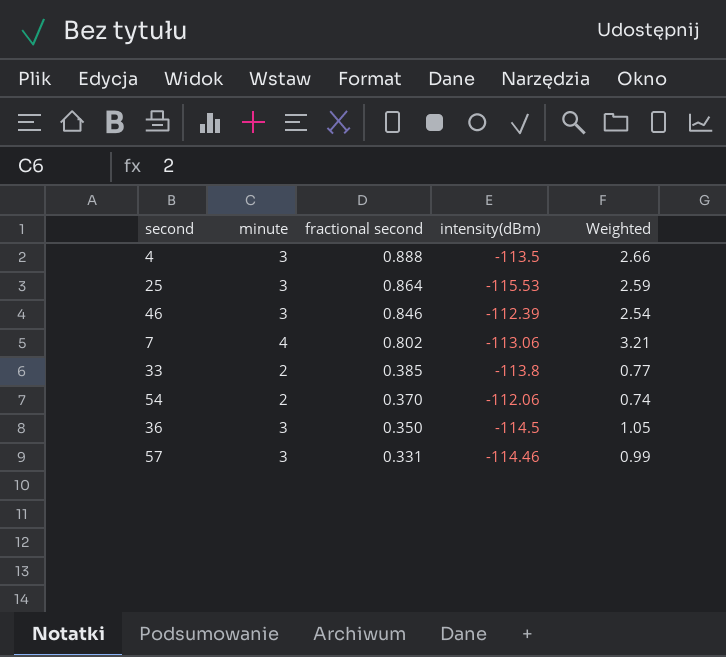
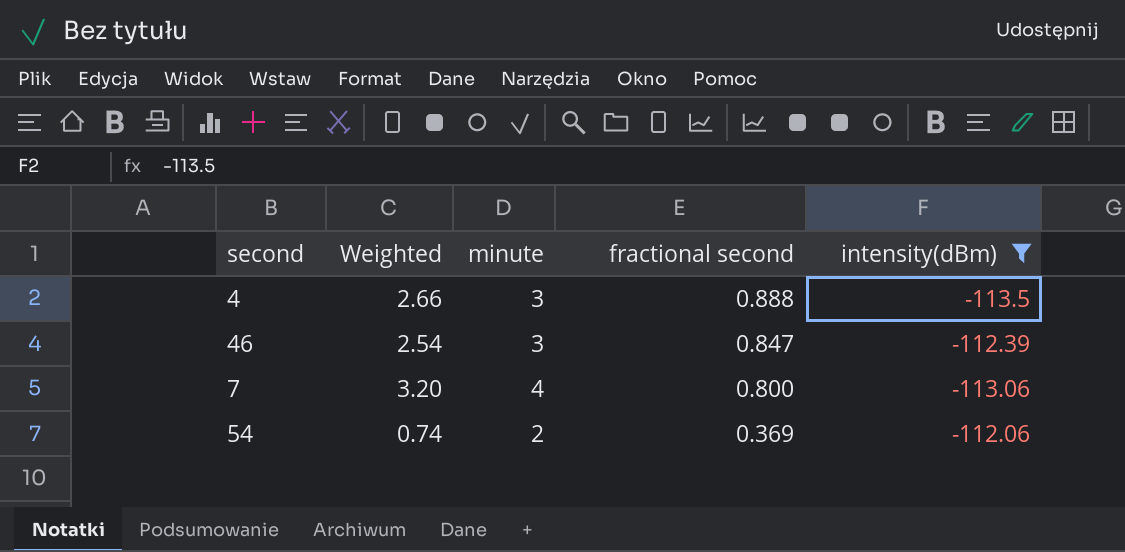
filter: none -> intensity(dBm) >= -113.5
column Weighted | position: 5 -> 2
46 | fractional second: 0.846 -> 0.847
7 | Weighted: 3.21 -> 3.20
7 | fractional second: 0.802 -> 0.800
54 | fractional second: 0.370 -> 0.369

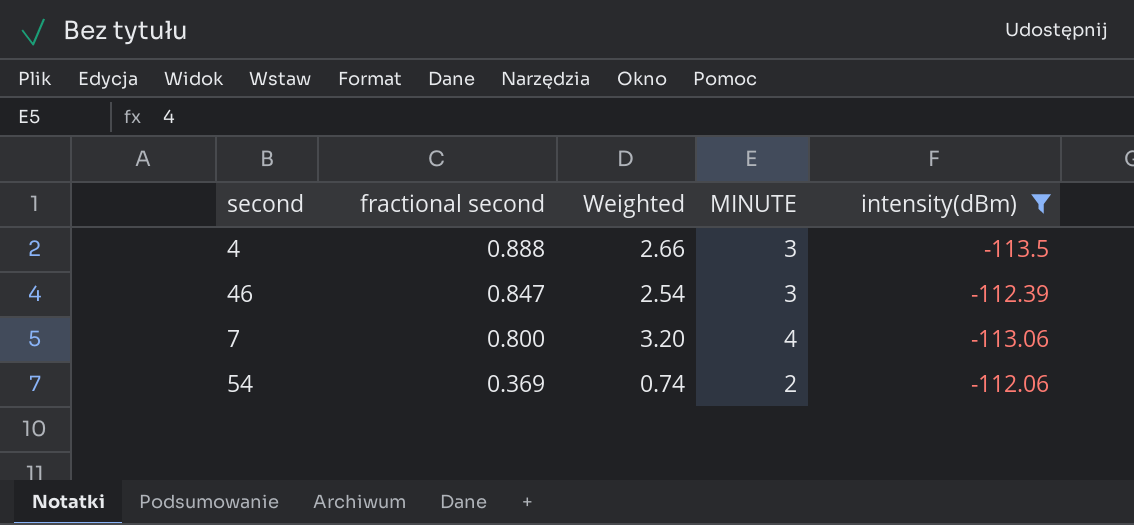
column fractional second | position: 4 -> 2
column name: minute -> MINUTE

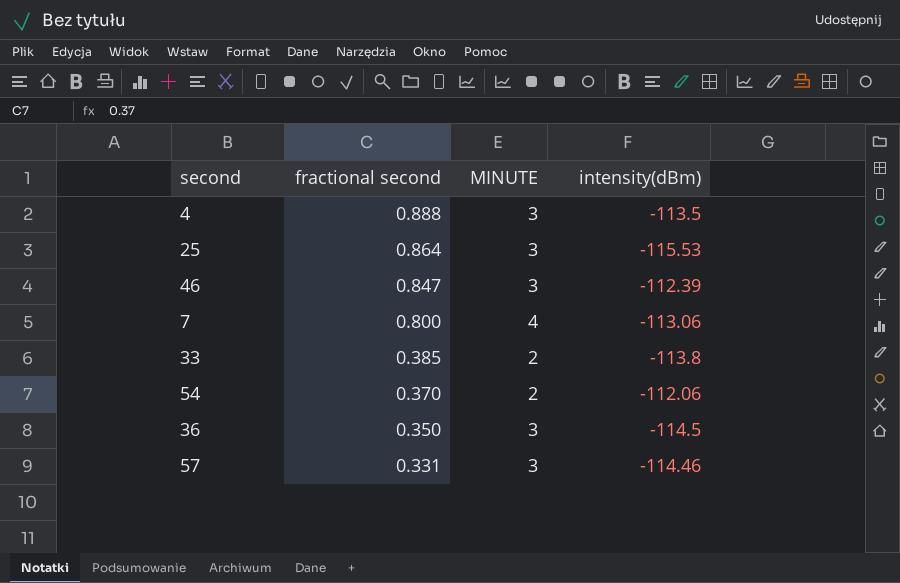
filter: intensity(dBm) >= -113.5 -> none
column Weighted | formula: [fractional second] * [MINUTE] -> none
54 | fractional second: 0.369 -> 0.370

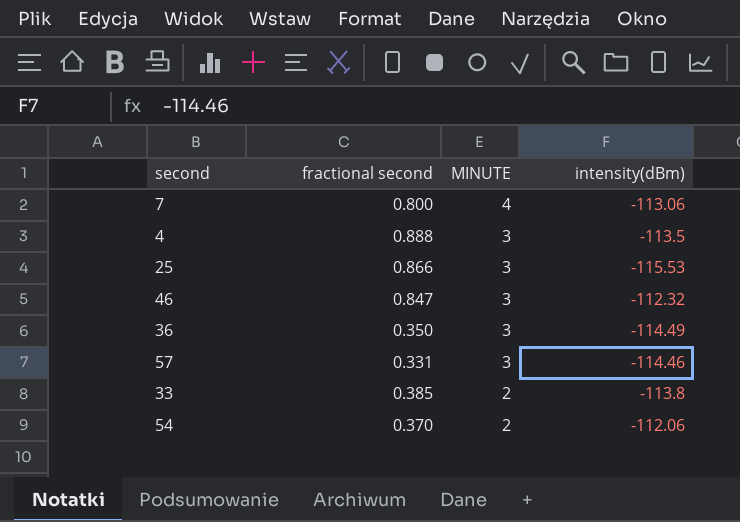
row order: fractional second descending -> MINUTE descending
25 | fractional second: 0.864 -> 0.866
46 | intensity(dBm): -112.39 -> -112.32
36 | intensity(dBm): -114.5 -> -114.49

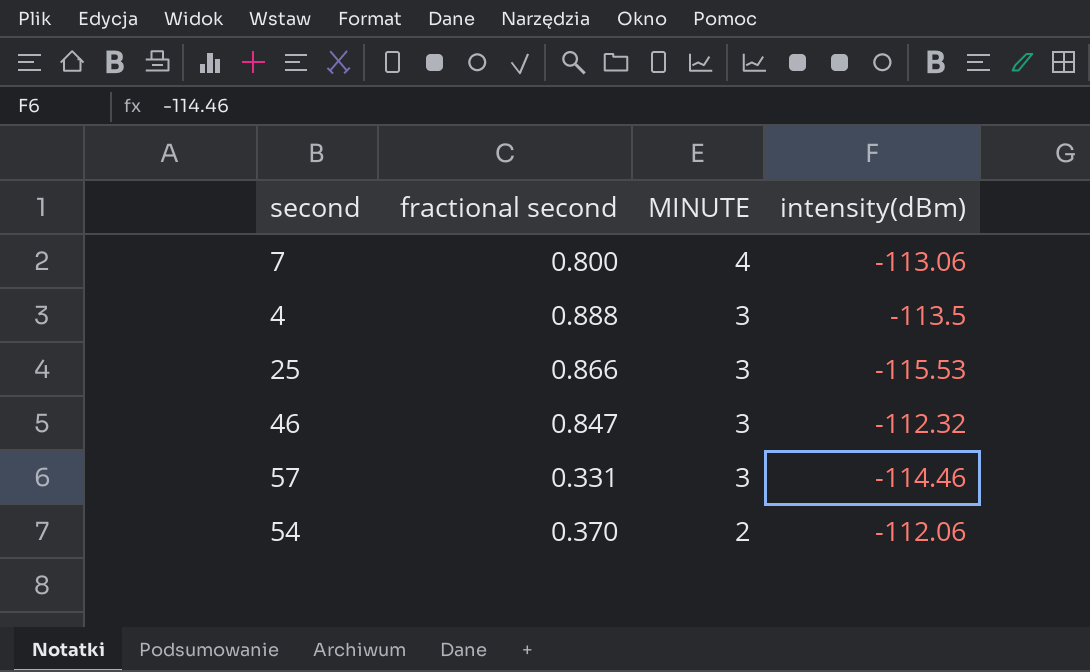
row 36: 0.350 | 3 | -114.49 -> none
row 33: 0.385 | 2 | -113.8 -> none

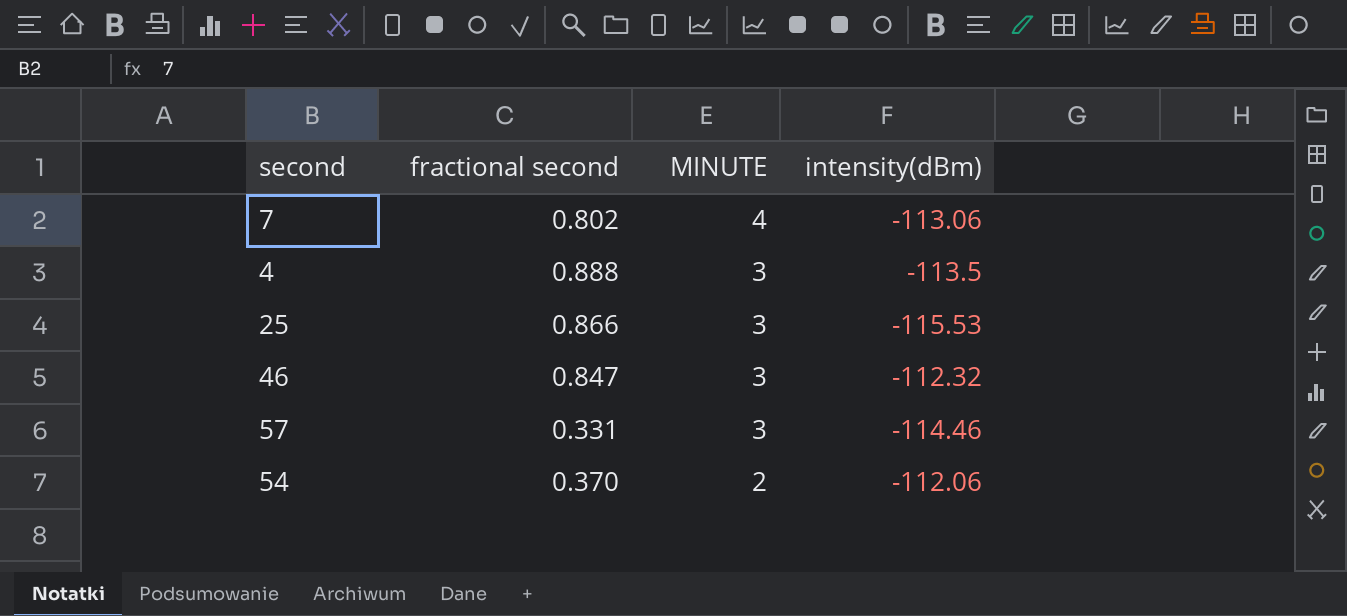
7 | fractional second: 0.800 -> 0.802

